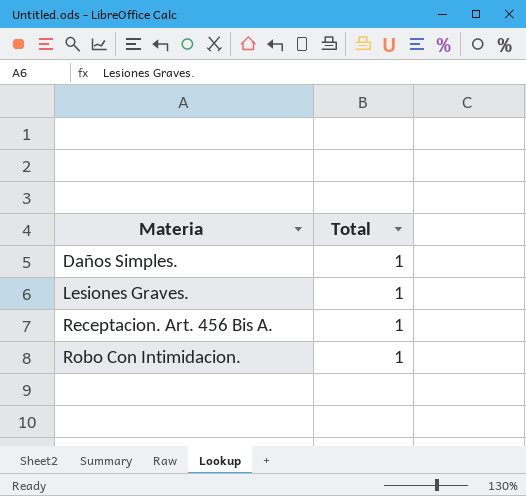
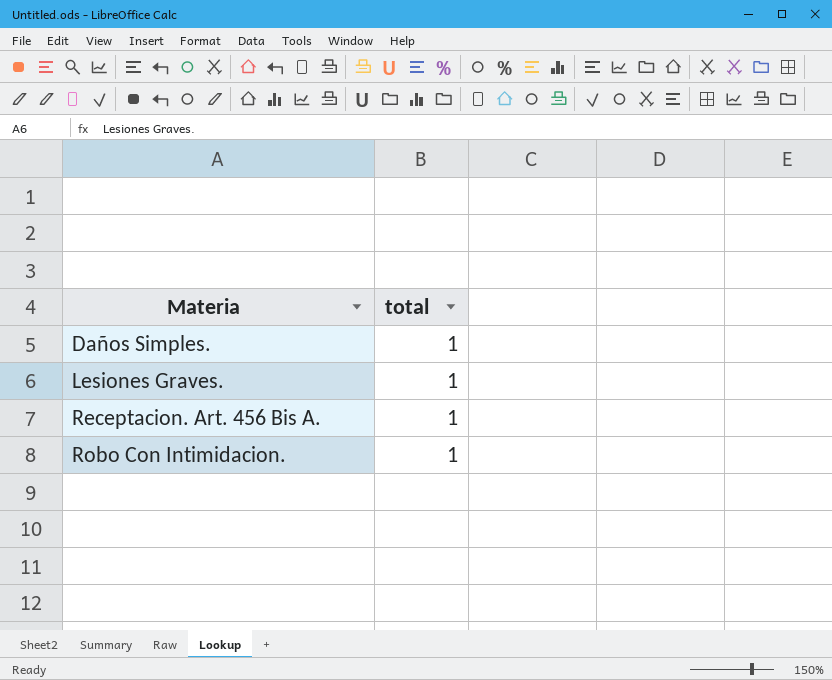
column name: Total -> total

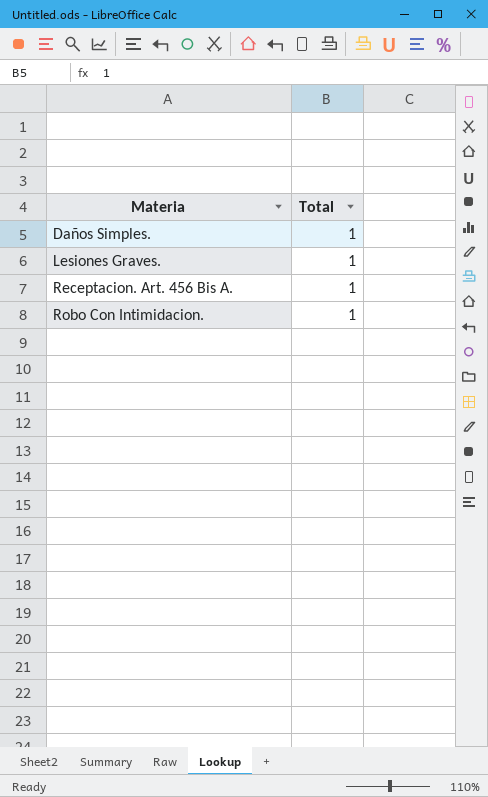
column name: total -> Total

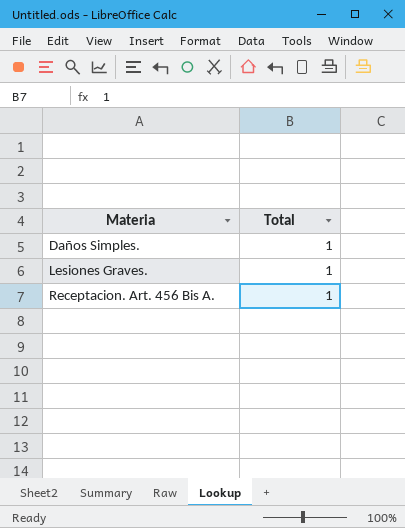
row Robo Con Intimidacion.: 1 -> none

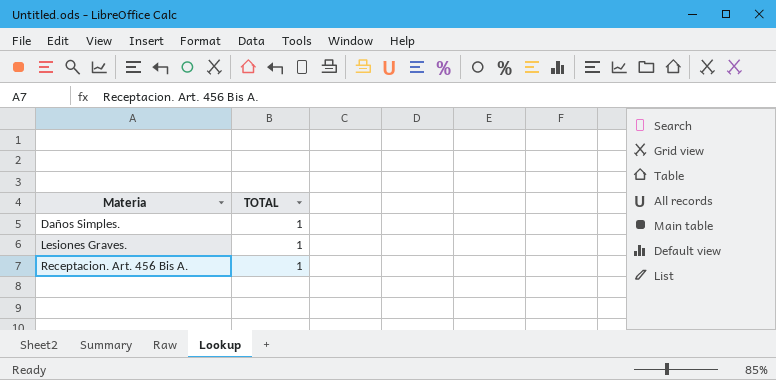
column name: Total -> TOTAL

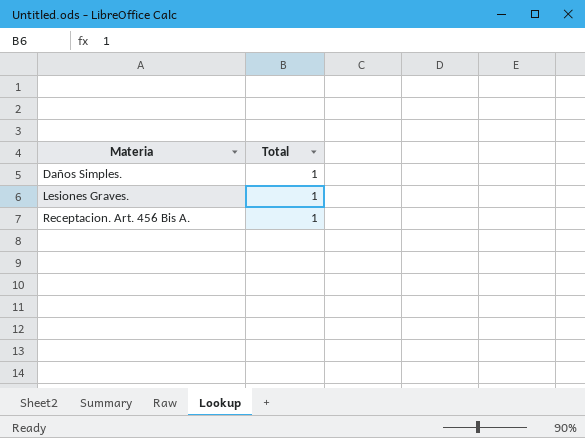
column name: TOTAL -> Total

